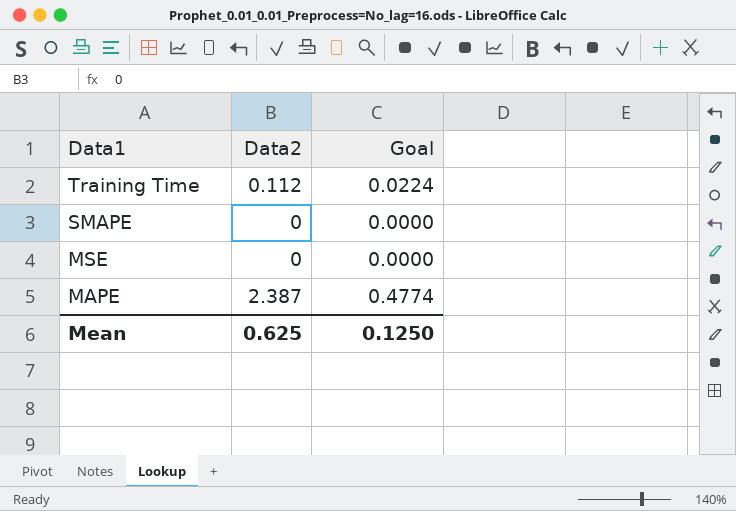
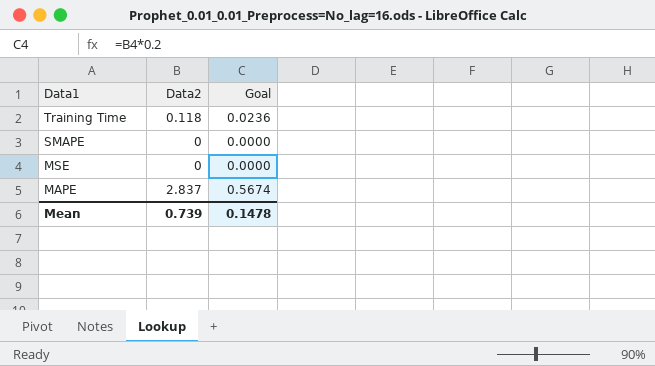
Training Time | Data2: 0.112 -> 0.118
Training Time | Goal: 0.0224 -> 0.0236
MAPE | Data2: 2.387 -> 2.837
MAPE | Goal: 0.4774 -> 0.5674
Mean | Data2: 0.625 -> 0.739
Mean | Goal: 0.1250 -> 0.1478

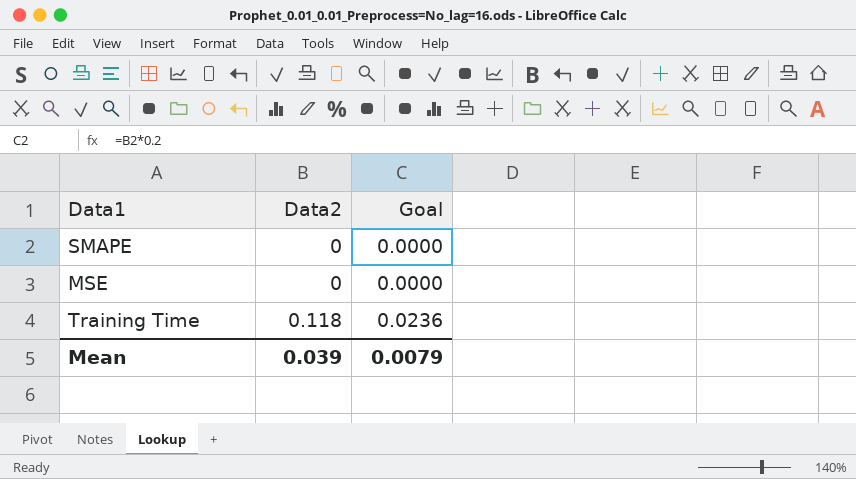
row order: Data1 descending -> Data2 ascending
row MAPE: 2.837 | 0.5674 -> none
Mean | Data2: 0.739 -> 0.039
Mean | Goal: 0.1478 -> 0.0079

